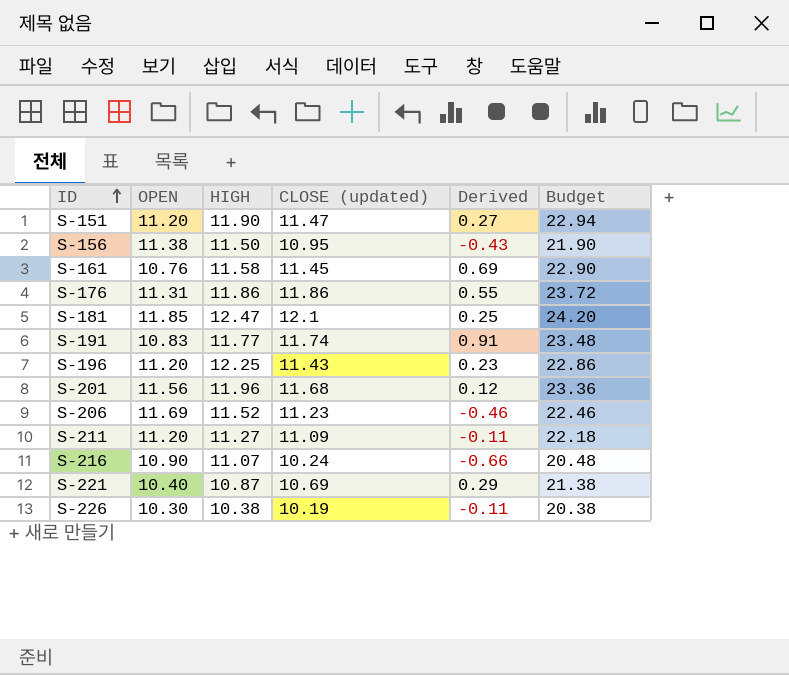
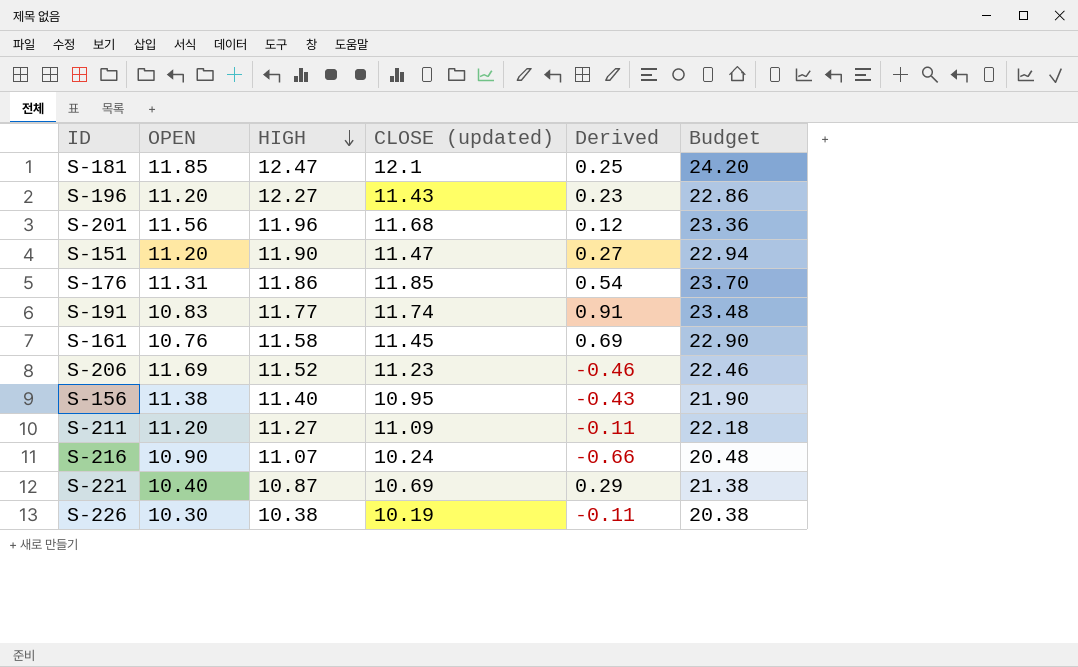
row order: ID ascending -> HIGH descending
S-196 | HIGH: 12.25 -> 12.27
S-176 | CLOSE (updated): 11.86 -> 11.85
S-176 | Derived: 0.55 -> 0.54
S-176 | Budget: 23.72 -> 23.70
S-156 | HIGH: 11.50 -> 11.40

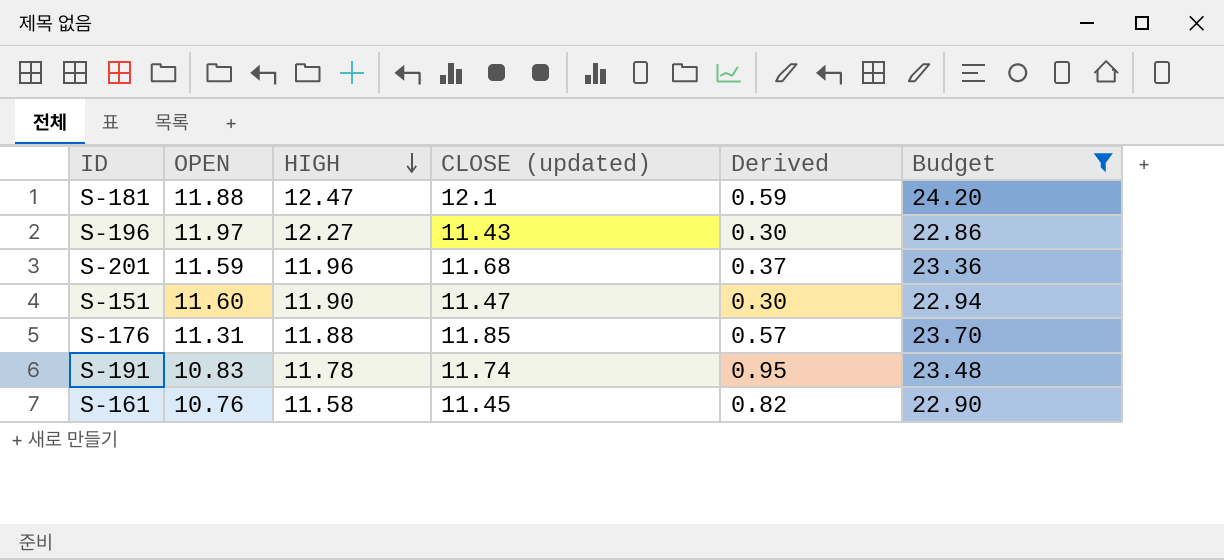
filter: none -> Budget >= 22.86
column Derived | formula: [CLOSE (updated)] - [OPEN] -> [HIGH] - [OPEN]
S-181 | OPEN: 11.85 -> 11.88
S-196 | OPEN: 11.20 -> 11.97
S-201 | OPEN: 11.56 -> 11.59
S-151 | OPEN: 11.20 -> 11.60
S-176 | HIGH: 11.86 -> 11.88
S-191 | HIGH: 11.77 -> 11.78

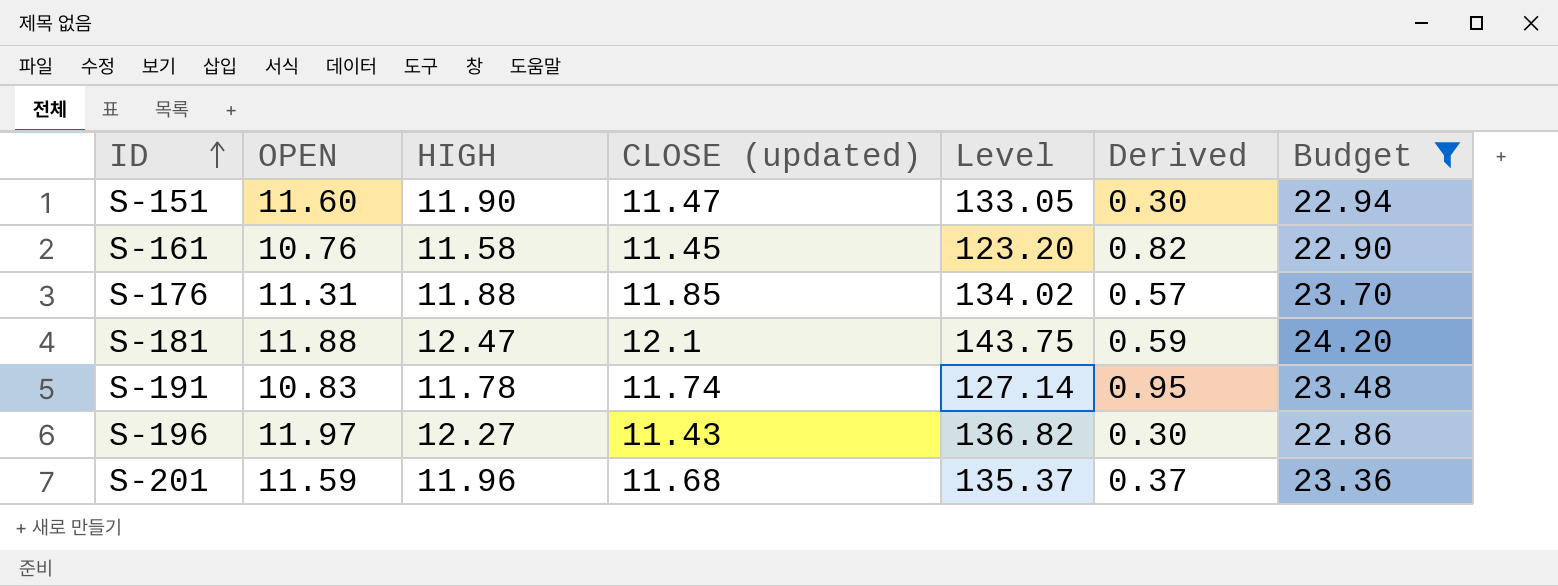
row order: HIGH descending -> ID ascending
column Level | formula: none -> [OPEN] * [CLOSE (updated)]

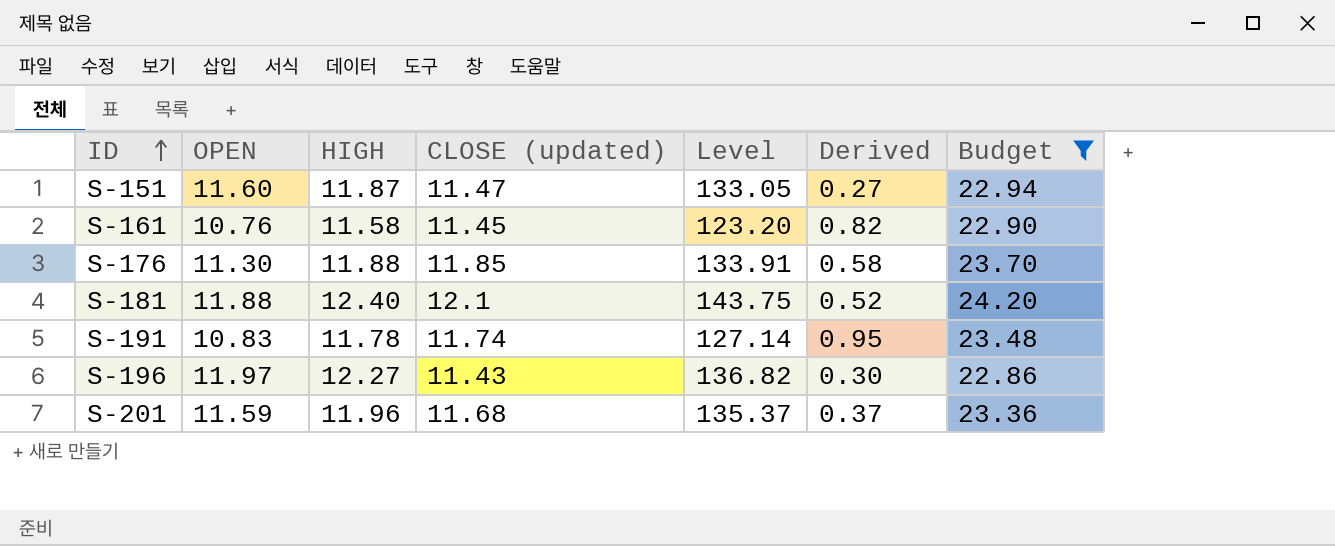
S-151 | HIGH: 11.90 -> 11.87
S-151 | Derived: 0.30 -> 0.27
S-176 | OPEN: 11.31 -> 11.30
S-176 | Level: 134.02 -> 133.91
S-176 | Derived: 0.57 -> 0.58
S-181 | HIGH: 12.47 -> 12.40
S-181 | Derived: 0.59 -> 0.52

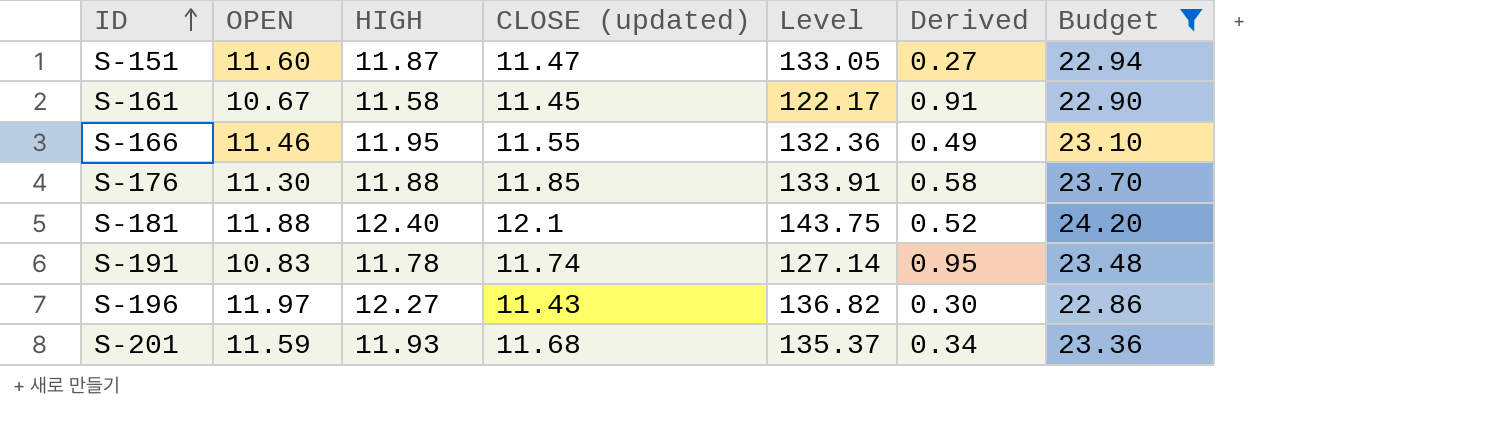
S-161 | OPEN: 10.76 -> 10.67
S-161 | Level: 123.20 -> 122.17
S-161 | Derived: 0.82 -> 0.91
row S-166: none -> 11.46 | 11.95 | 11.55 | 132.36 | 0.49 | 23.10
S-201 | HIGH: 11.96 -> 11.93
S-201 | Derived: 0.37 -> 0.34

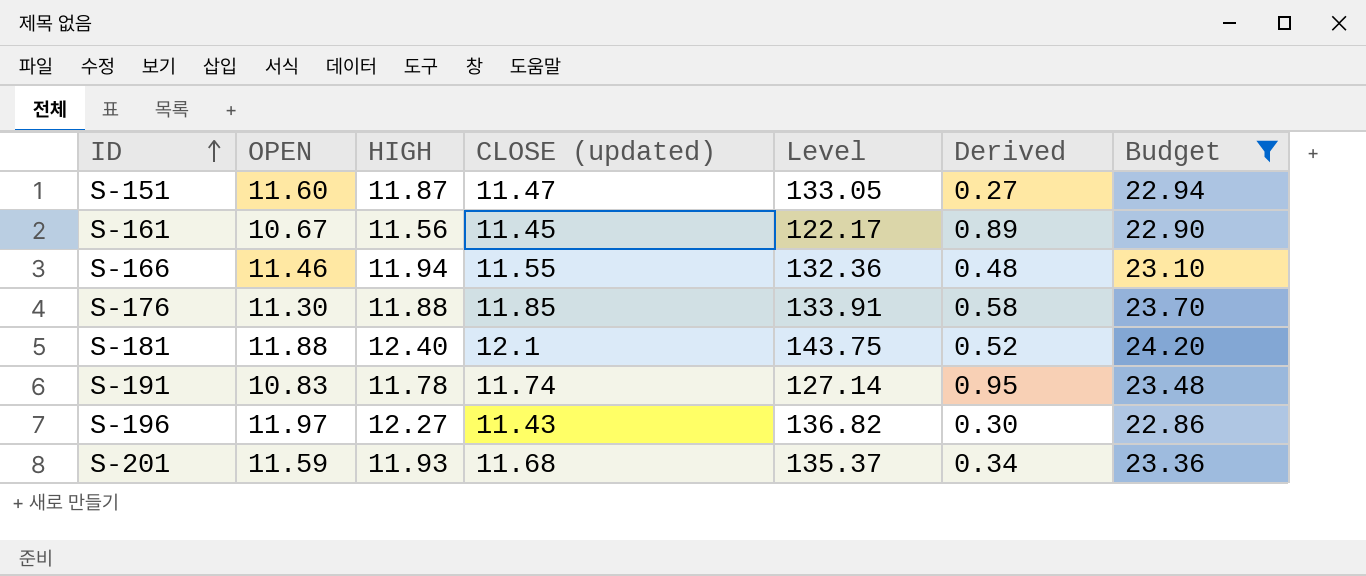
S-161 | HIGH: 11.58 -> 11.56
S-161 | Derived: 0.91 -> 0.89
S-166 | HIGH: 11.95 -> 11.94
S-166 | Derived: 0.49 -> 0.48

